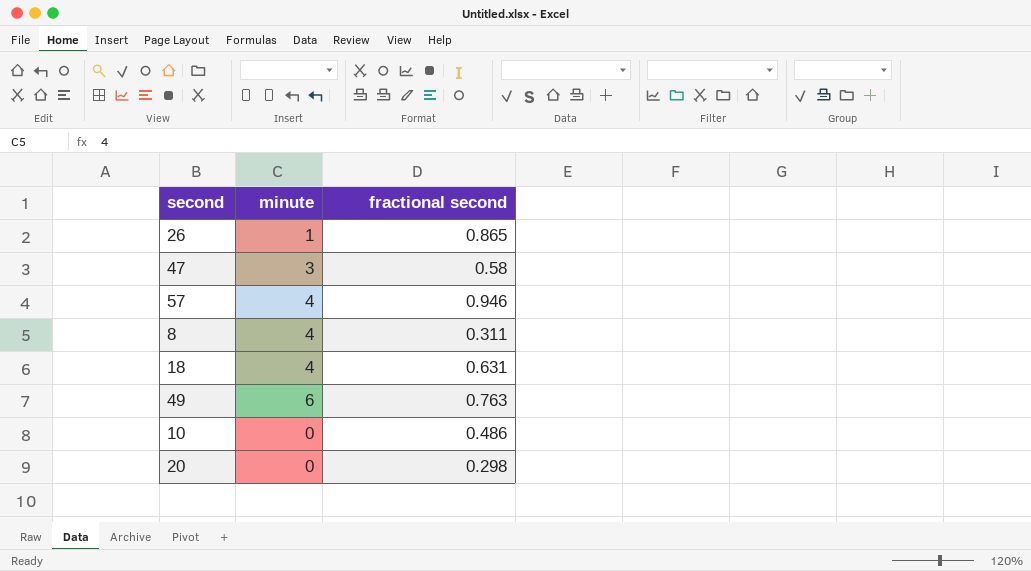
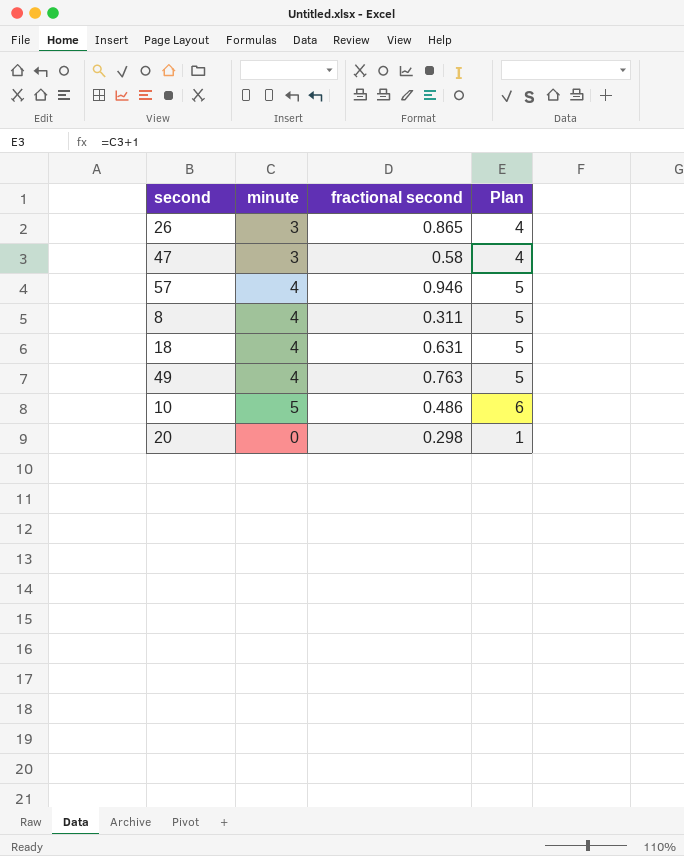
column Plan | formula: none -> [minute] + 1
26 | minute: 1 -> 3
49 | minute: 6 -> 4
10 | minute: 0 -> 5

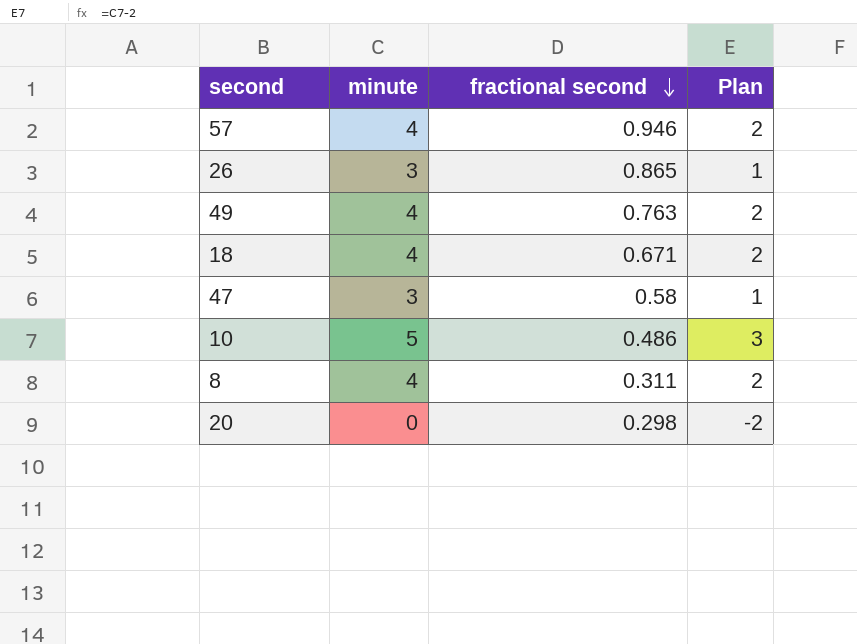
row order: none -> fractional second descending
column Plan | formula: [minute] + 1 -> [minute] - 2
18 | fractional second: 0.631 -> 0.671

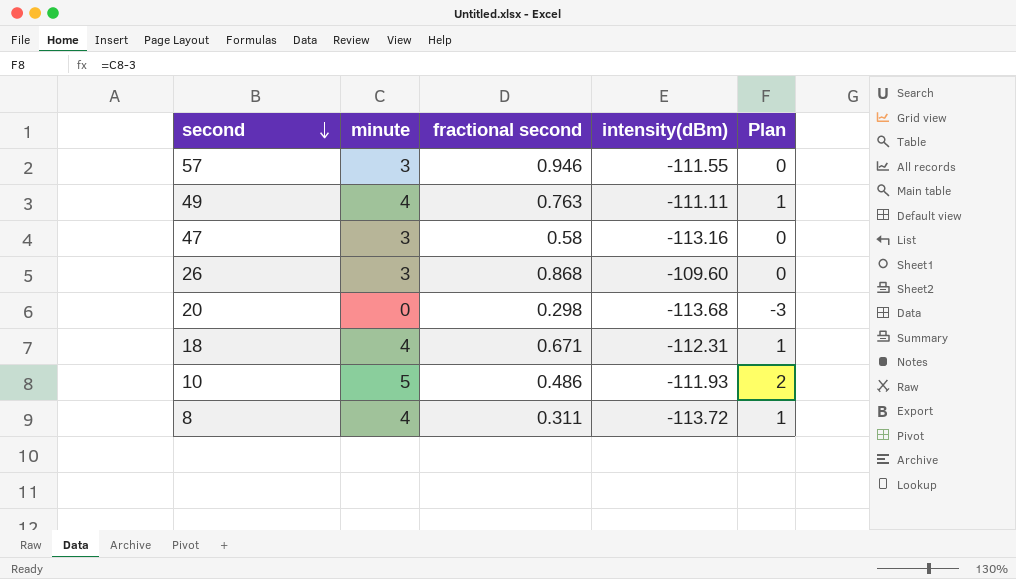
row order: fractional second descending -> second descending
column intensity(dBm) | position: none -> 4
column Plan | formula: [minute] - 2 -> [minute] - 3
57 | minute: 4 -> 3
26 | fractional second: 0.865 -> 0.868

